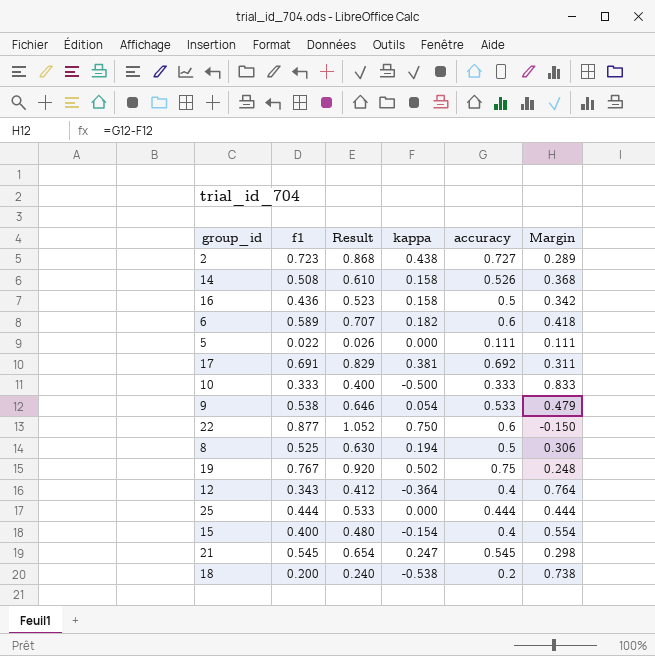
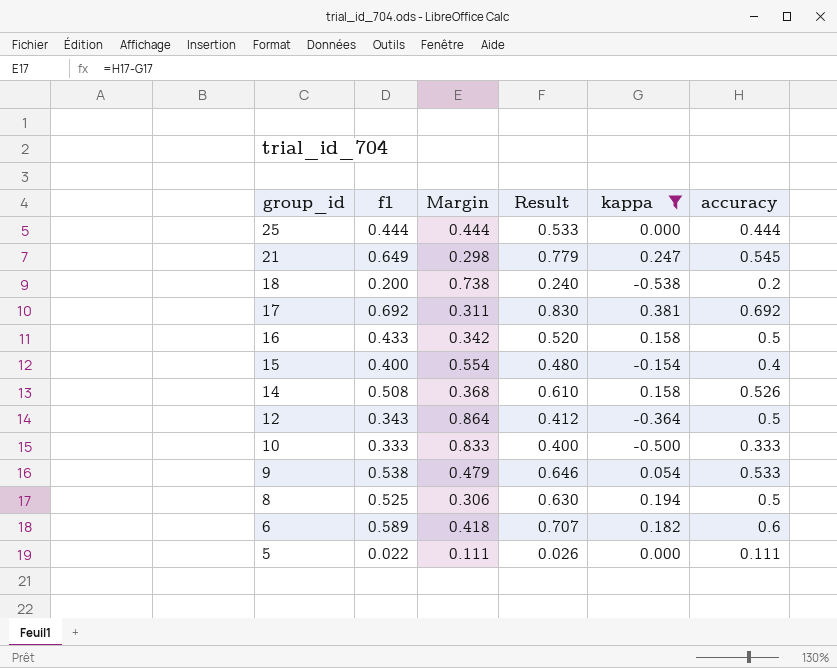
filter: none -> kappa <= 0.381
row order: none -> group_id descending
column Margin | position: 6 -> 3
21 | f1: 0.545 -> 0.649
21 | Result: 0.654 -> 0.779
17 | f1: 0.691 -> 0.692
17 | Result: 0.829 -> 0.830
16 | f1: 0.436 -> 0.433
16 | Result: 0.523 -> 0.520
12 | Margin: 0.764 -> 0.864
12 | accuracy: 0.4 -> 0.5

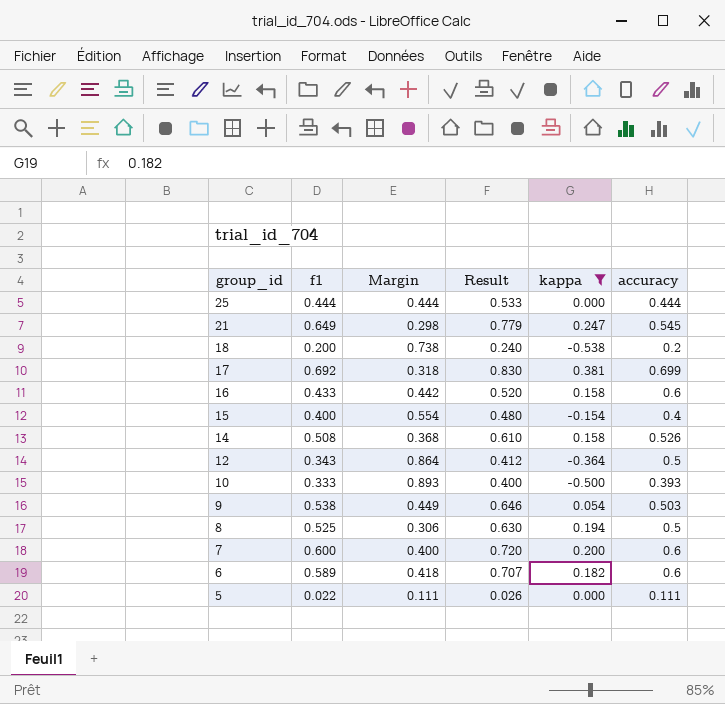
17 | Margin: 0.311 -> 0.318
17 | accuracy: 0.692 -> 0.699
16 | Margin: 0.342 -> 0.442
16 | accuracy: 0.5 -> 0.6
10 | Margin: 0.833 -> 0.893
10 | accuracy: 0.333 -> 0.393
9 | Margin: 0.479 -> 0.449
9 | accuracy: 0.533 -> 0.503
row 7: none -> 0.600 | 0.400 | 0.720 | 0.200 | 0.6

